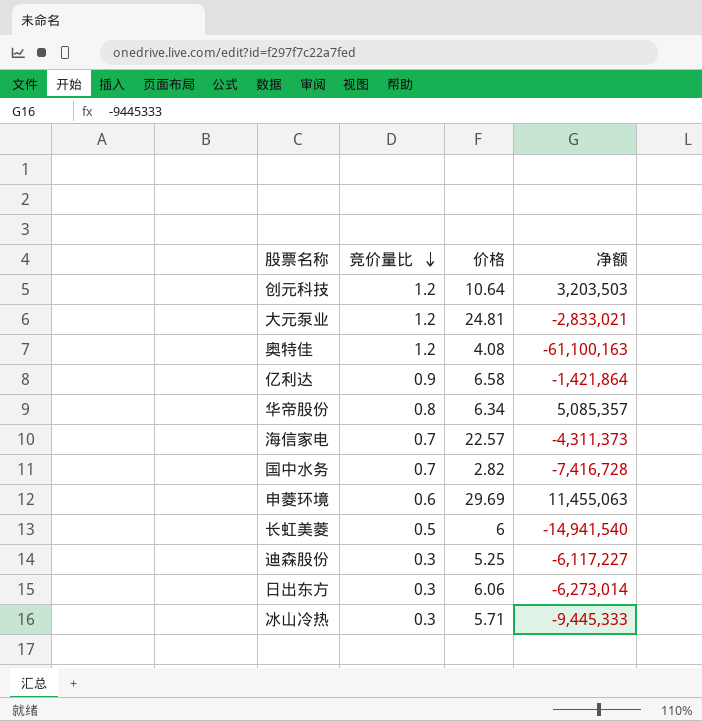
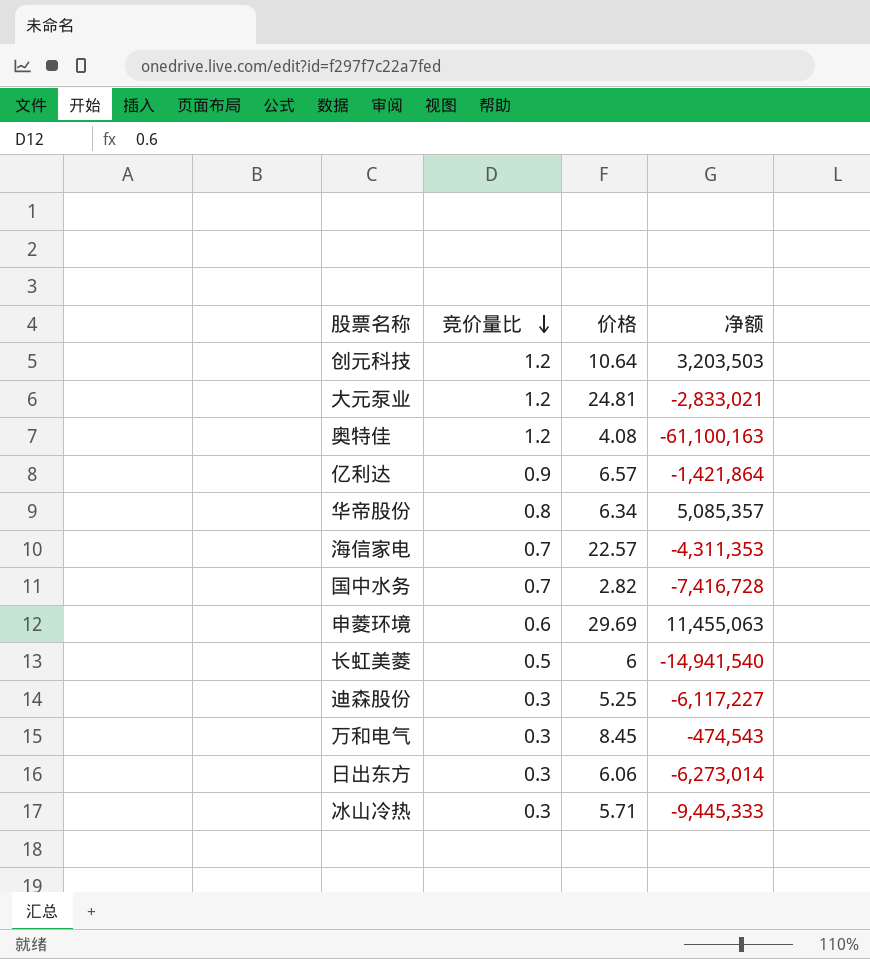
亿利达 | 价格: 6.58 -> 6.57
海信家电 | 净额: -4,311,373 -> -4,311,353
row 万和电气: none -> 0.3 | 8.45 | -474,543

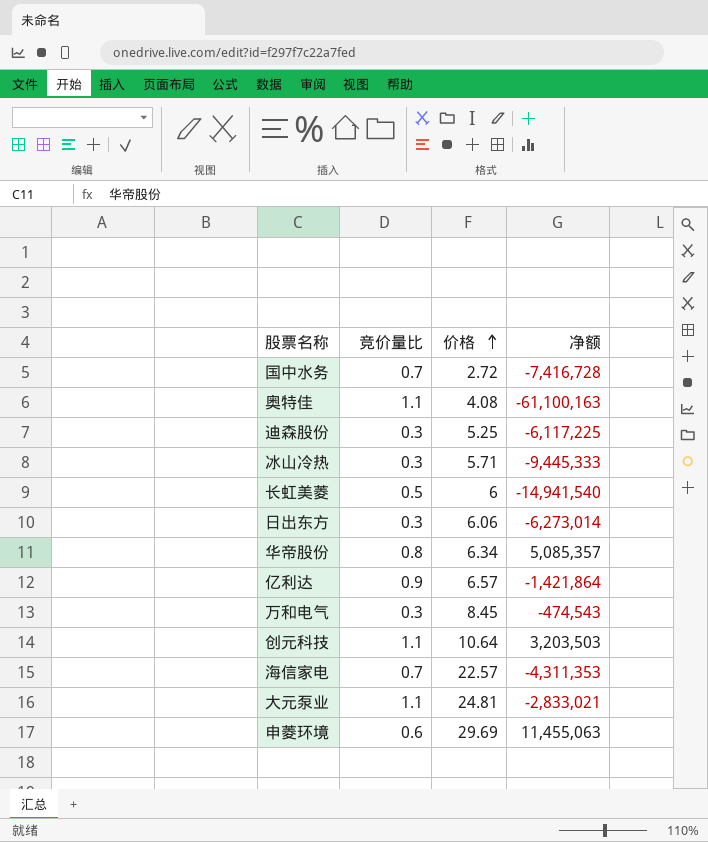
row order: 竞价量比 descending -> 价格 ascending
国中水务 | 价格: 2.82 -> 2.72
奥特佳 | 竞价量比: 1.2 -> 1.1
迪森股份 | 净额: -6,117,227 -> -6,117,225
创元科技 | 竞价量比: 1.2 -> 1.1
大元泵业 | 竞价量比: 1.2 -> 1.1

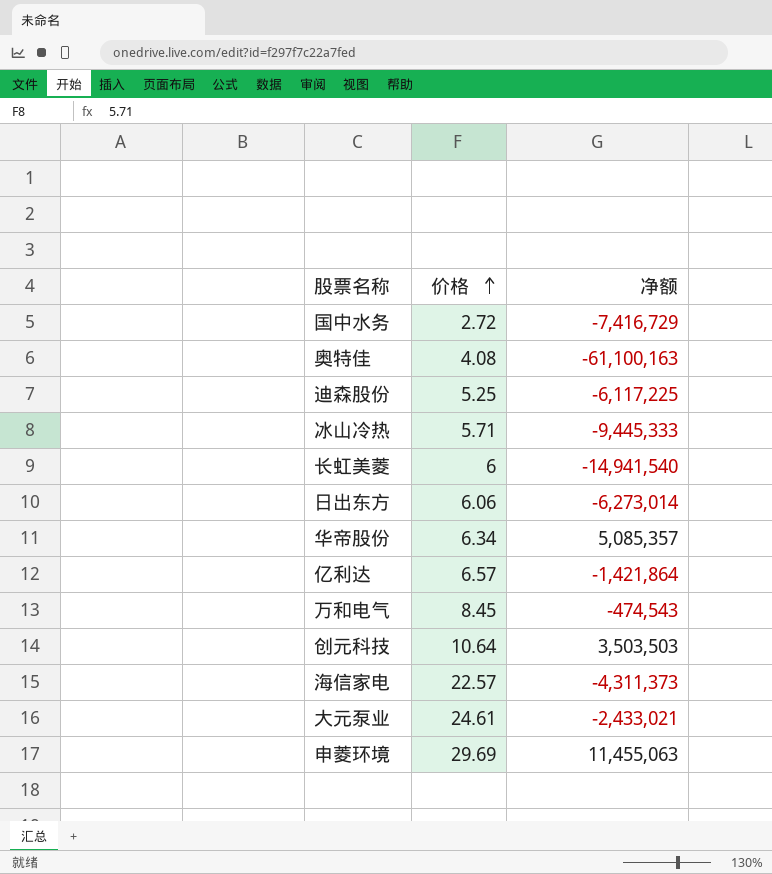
column 竞价量比 | position: 2 -> none
国中水务 | 净额: -7,416,728 -> -7,416,729
创元科技 | 净额: 3,203,503 -> 3,503,503
海信家电 | 净额: -4,311,353 -> -4,311,373
大元泵业 | 价格: 24.81 -> 24.61
大元泵业 | 净额: -2,833,021 -> -2,433,021

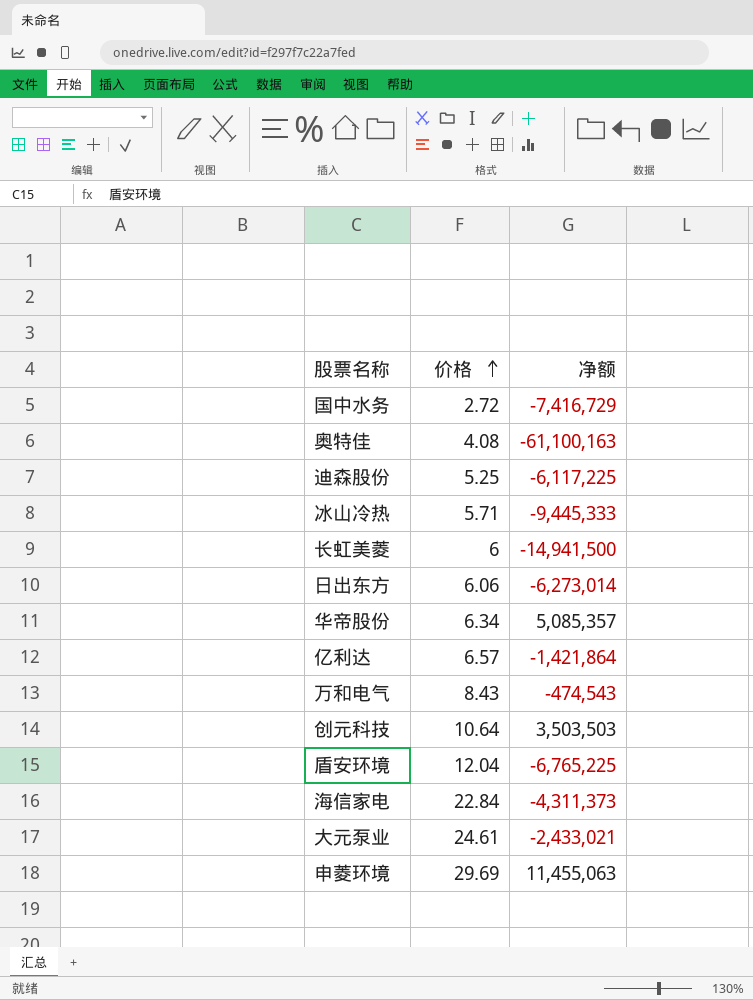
长虹美菱 | 净额: -14,941,540 -> -14,941,500
万和电气 | 价格: 8.45 -> 8.43
row 盾安环境: none -> 12.04 | -6,765,225
海信家电 | 价格: 22.57 -> 22.84

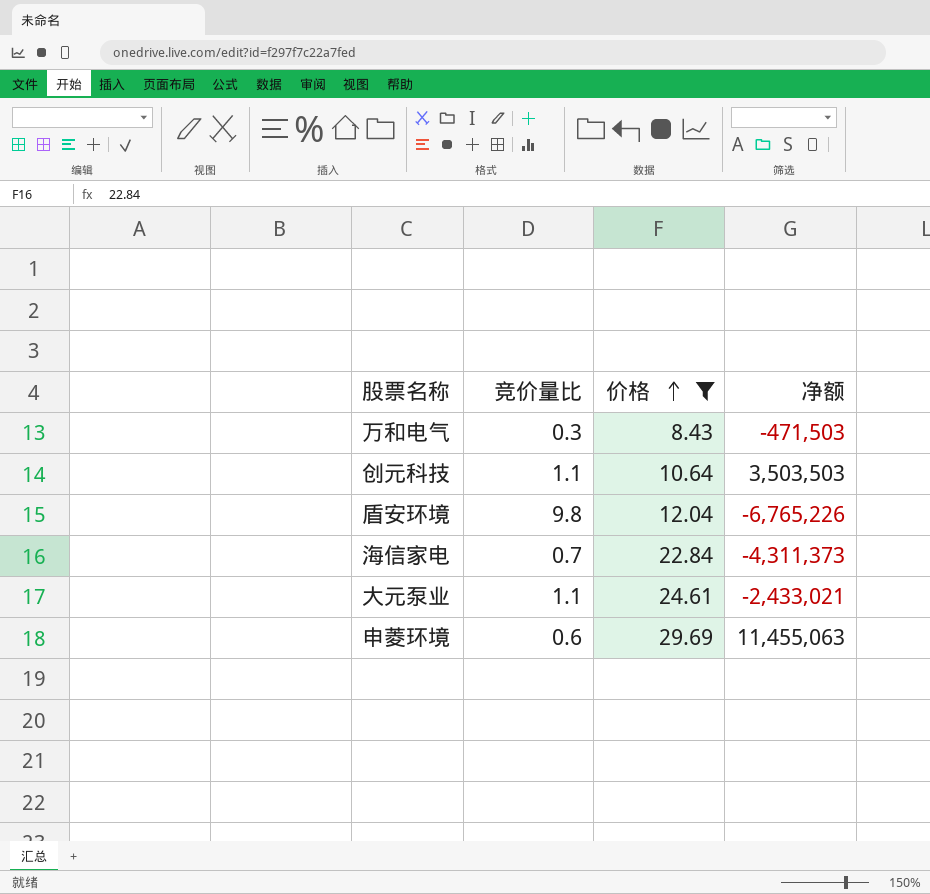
filter: none -> 价格 >= 8.43
column 竞价量比 | position: none -> 2
万和电气 | 净额: -474,543 -> -471,503
盾安环境 | 净额: -6,765,225 -> -6,765,226

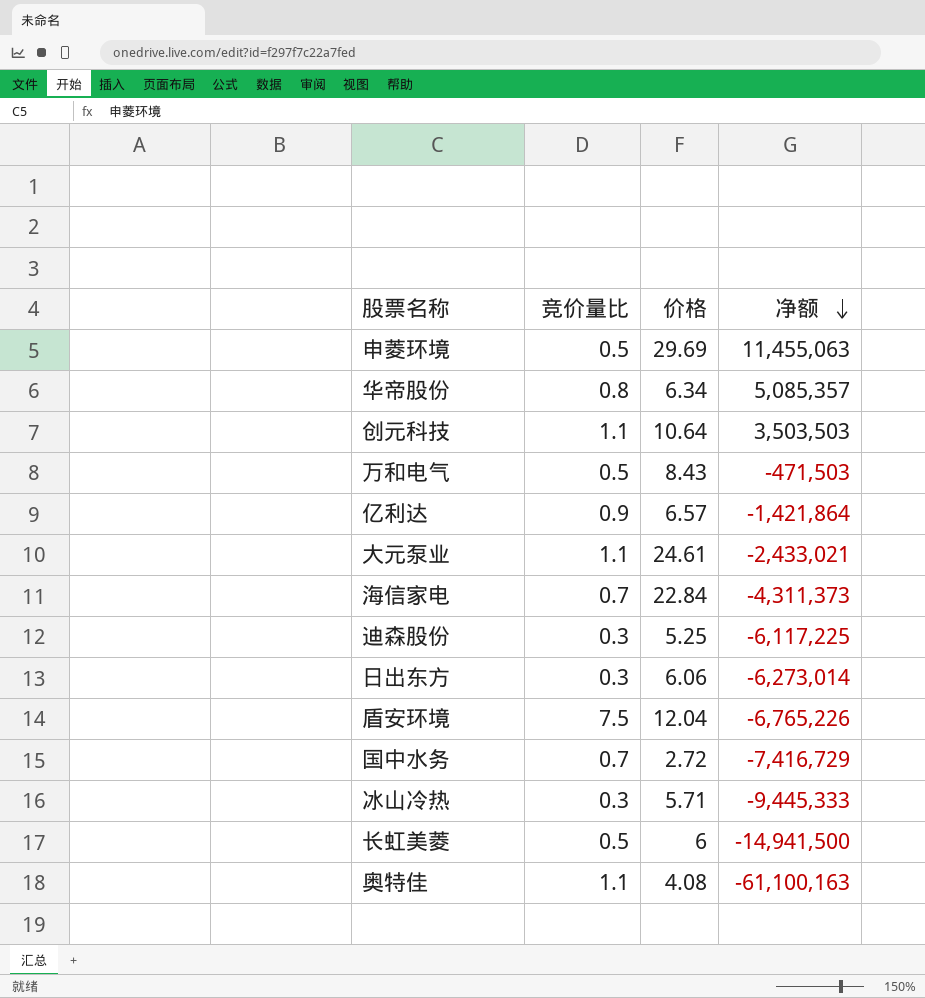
filter: 价格 >= 8.43 -> none
row order: 价格 ascending -> 净额 descending
申菱环境 | 竞价量比: 0.6 -> 0.5
万和电气 | 竞价量比: 0.3 -> 0.5
盾安环境 | 竞价量比: 9.8 -> 7.5

